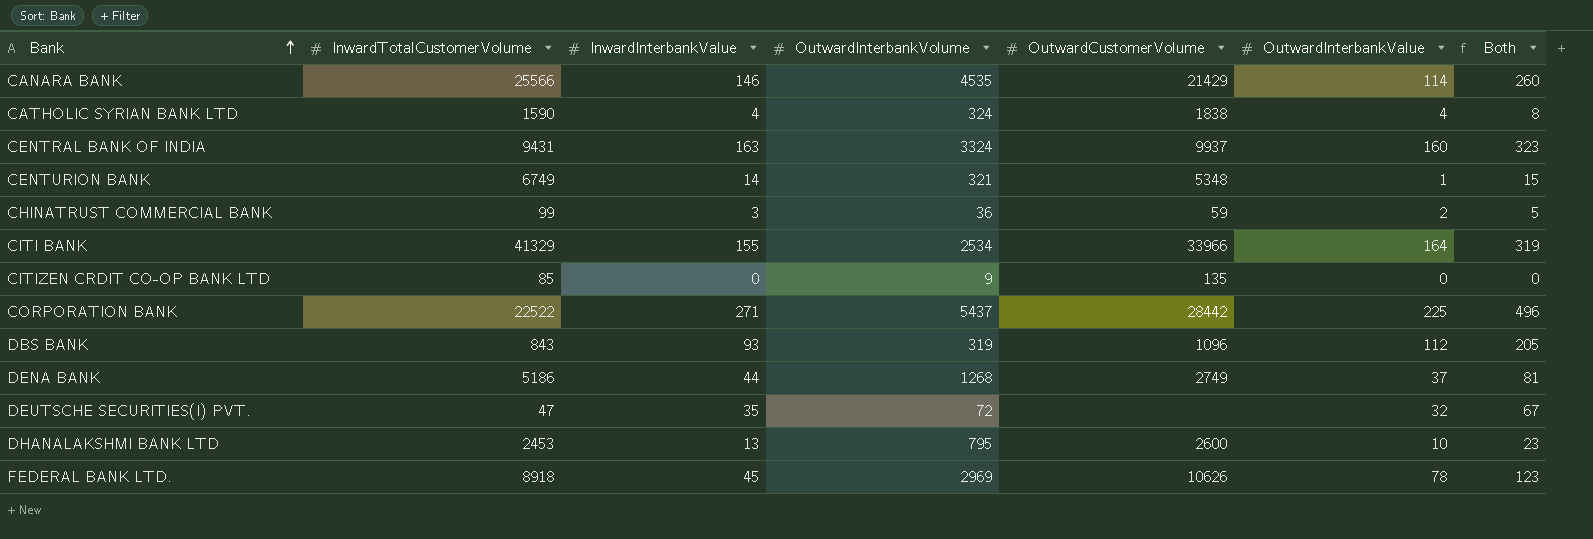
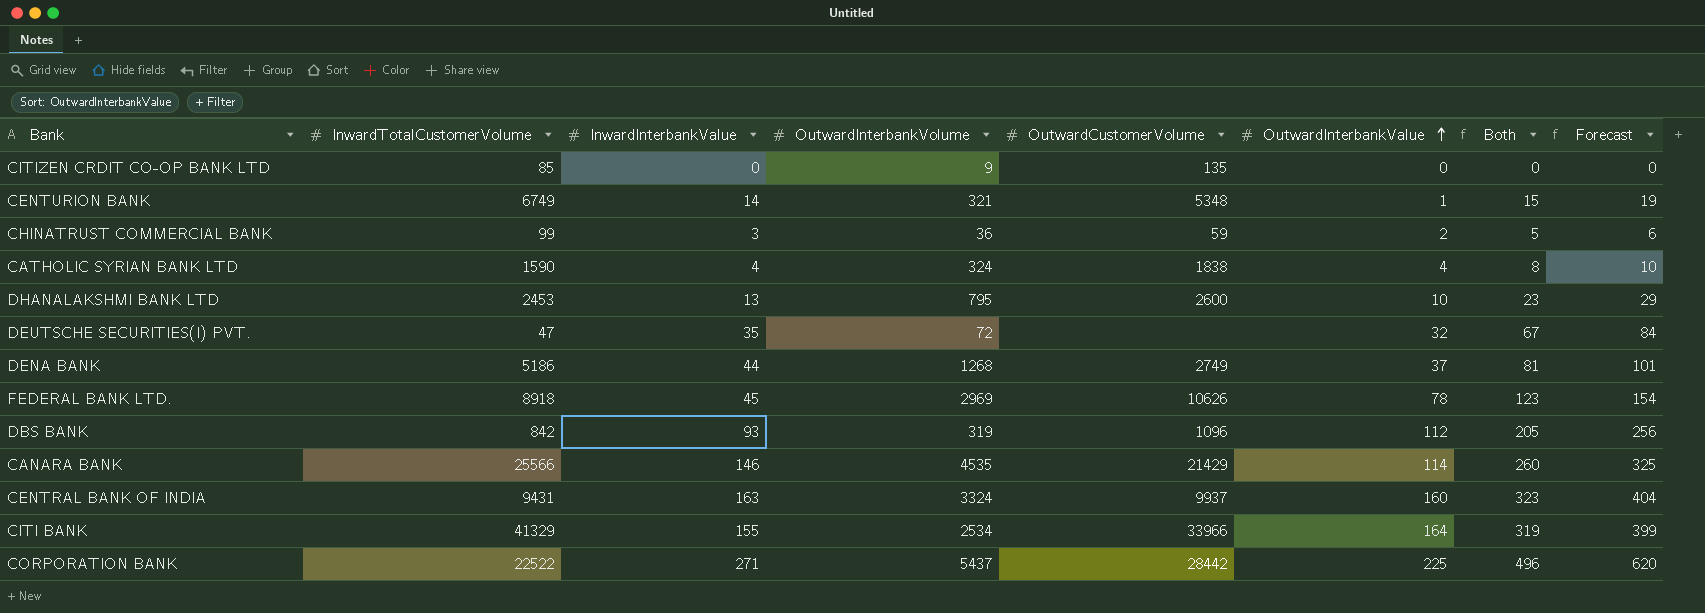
row order: Bank ascending -> OutwardInterbankValue ascending
column Forecast | formula: none -> [Both] * 1.25
DBS BANK | InwardTotalCustomerVolume: 843 -> 842

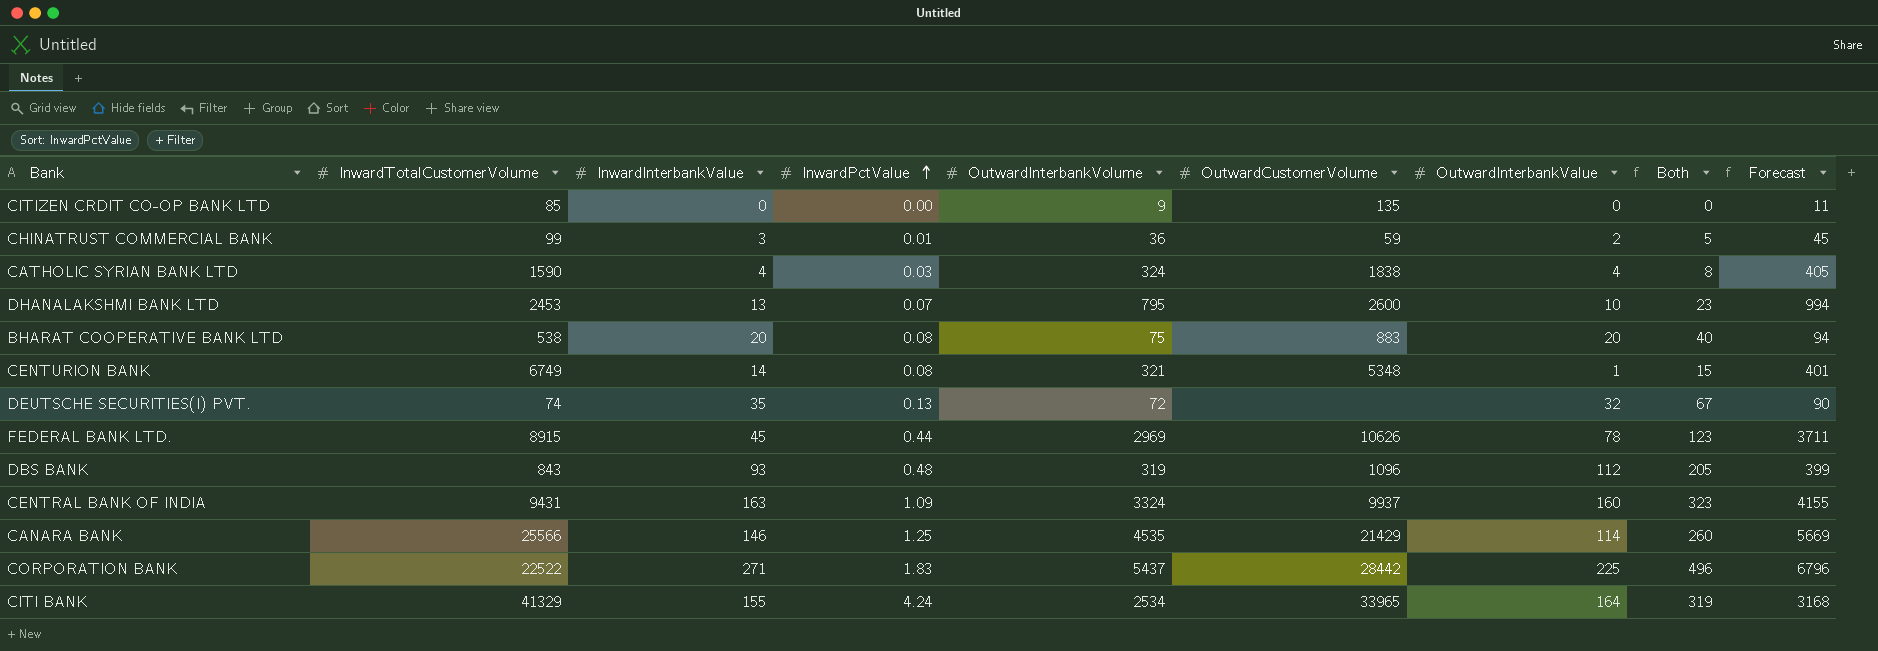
row order: OutwardInterbankValue ascending -> InwardPctValue ascending
column InwardPctValue | position: none -> 4
column Forecast | formula: [Both] * 1.25 -> [OutwardInterbankVolume] * 1.25
row DENA BANK: 5186 | 44 | 1268 | 2749 | 37 | 81 | 101 -> none
row BHARAT COOPERATIVE BANK LTD: none -> 538 | 20 | 0.08 | 75 | 883 | 20 | 40 | 94
DEUTSCHE SECURITIES(I) PVT. | InwardTotalCustomerVolume: 47 -> 74
FEDERAL BANK LTD. | InwardTotalCustomerVolume: 8918 -> 8915
DBS BANK | InwardTotalCustomerVolume: 842 -> 843
CITI BANK | OutwardCustomerVolume: 33966 -> 33965

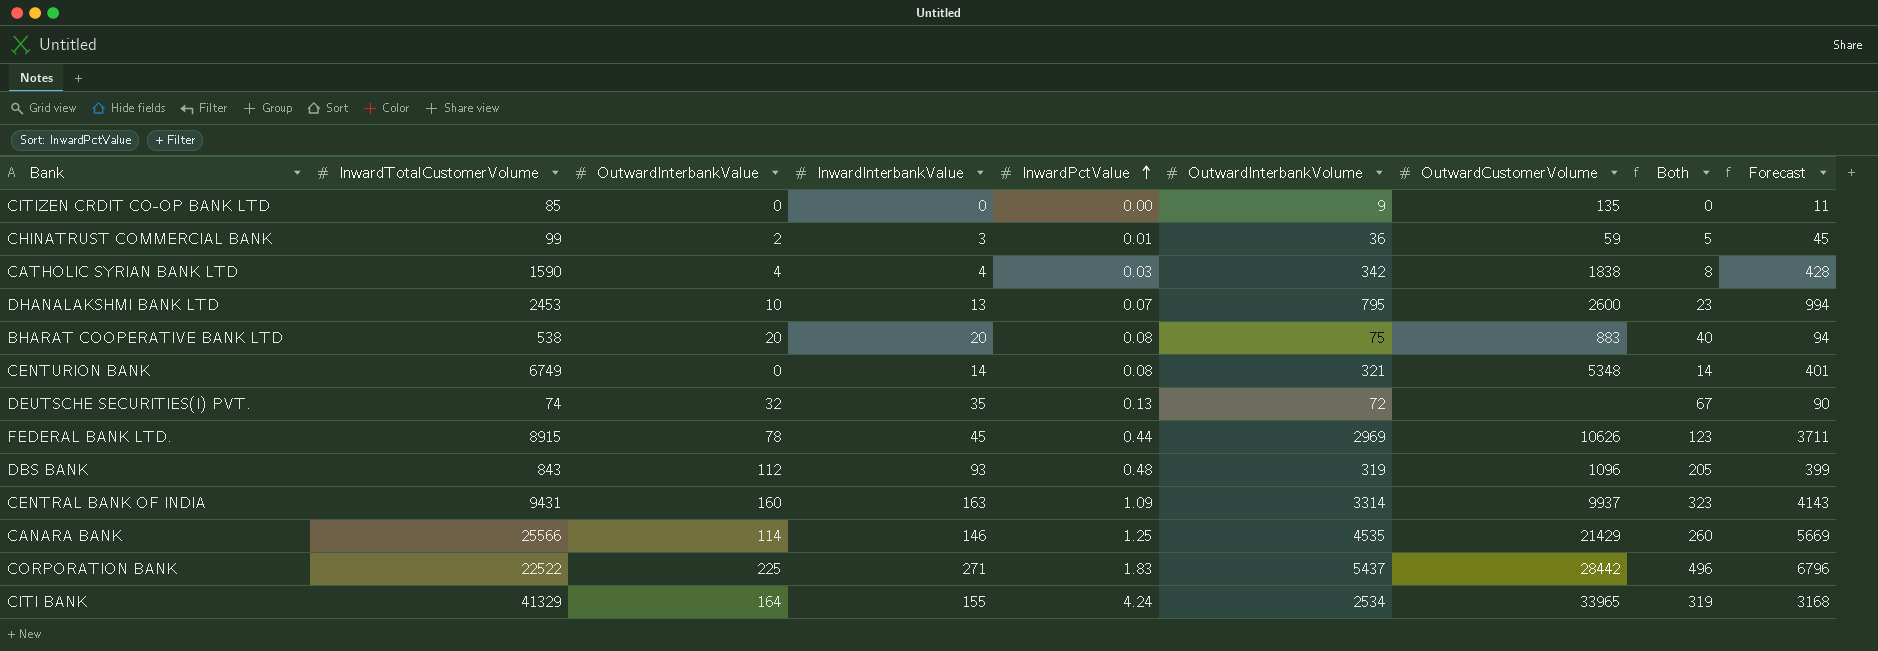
column OutwardInterbankValue | position: 7 -> 3
CATHOLIC SYRIAN BANK LTD | OutwardInterbankVolume: 324 -> 342
CATHOLIC SYRIAN BANK LTD | Forecast: 405 -> 428
CENTURION BANK | OutwardInterbankValue: 1 -> 0
CENTURION BANK | Both: 15 -> 14
CENTRAL BANK OF INDIA | OutwardInterbankVolume: 3324 -> 3314
CENTRAL BANK OF INDIA | Forecast: 4155 -> 4143

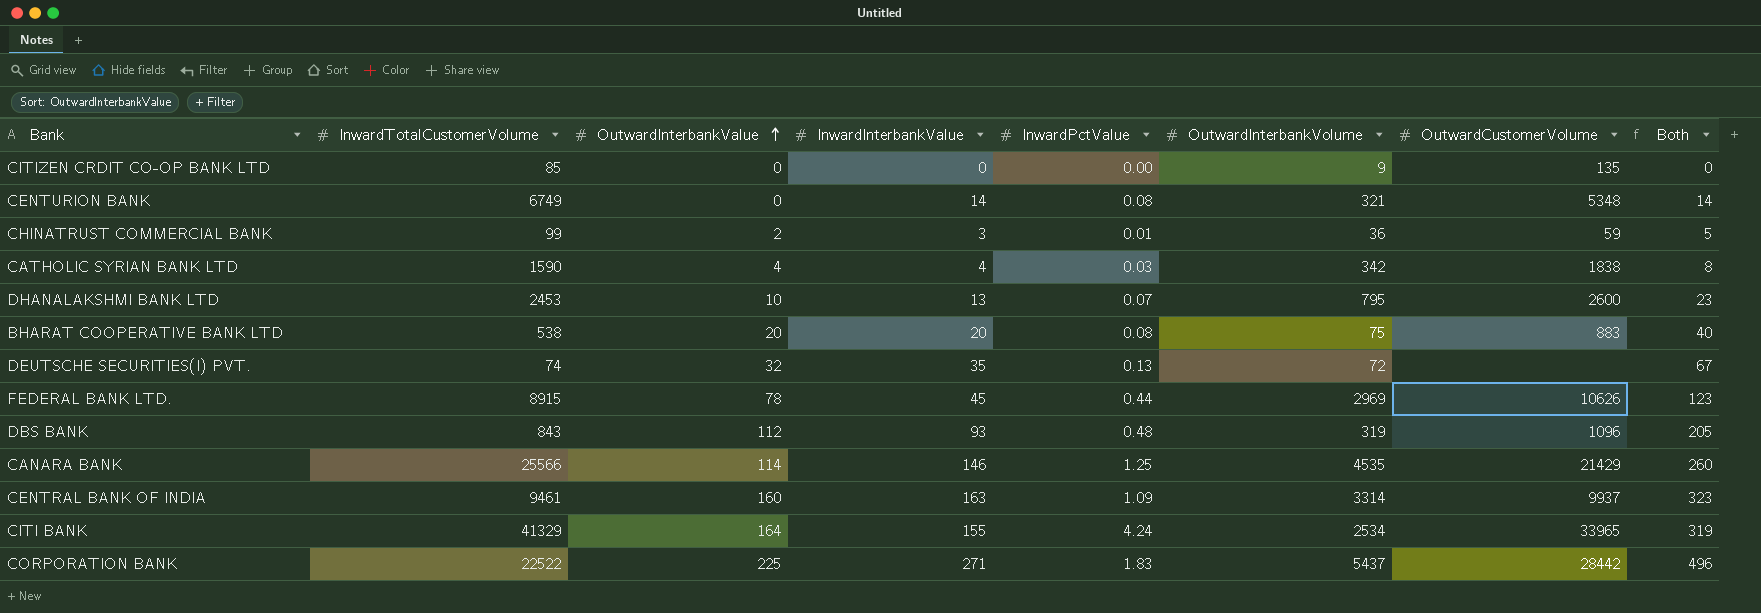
row order: InwardPctValue ascending -> OutwardInterbankValue ascending
column Forecast | formula: [OutwardInterbankVolume] * 1.25 -> none
CENTRAL BANK OF INDIA | InwardTotalCustomerVolume: 9431 -> 9461

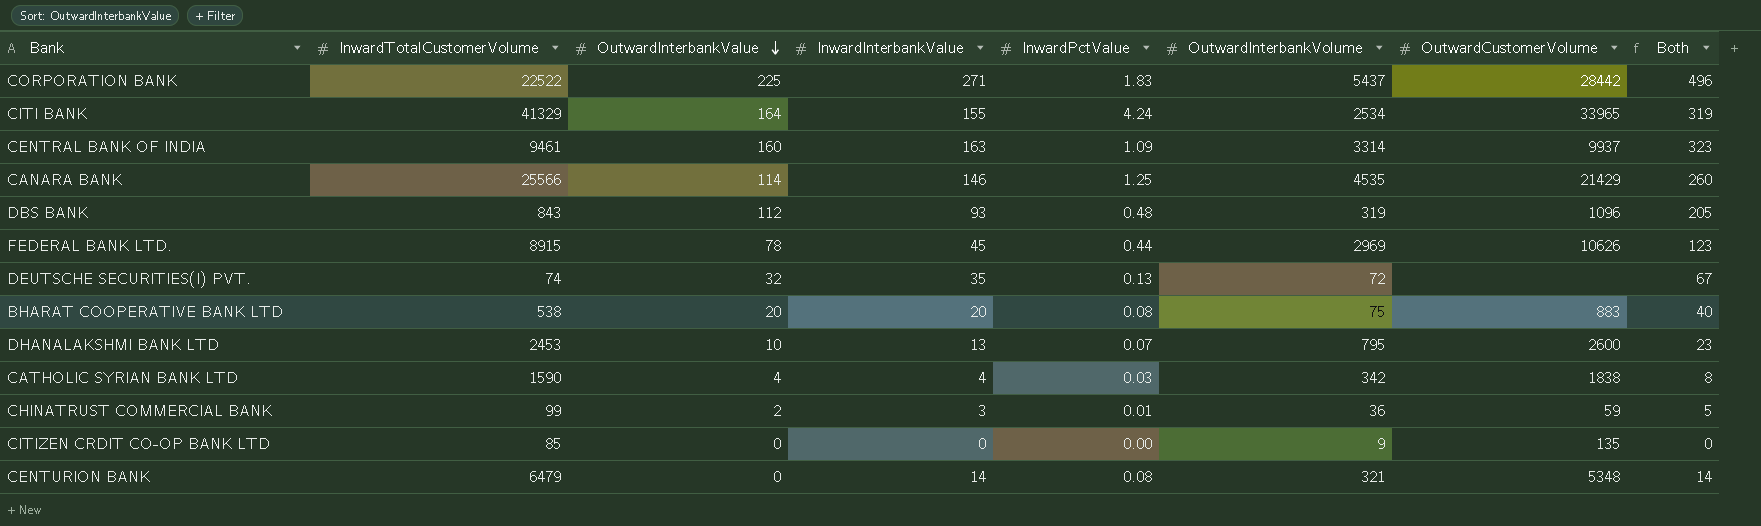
row order: OutwardInterbankValue ascending -> OutwardInterbankValue descending
CENTURION BANK | InwardTotalCustomerVolume: 6749 -> 6479

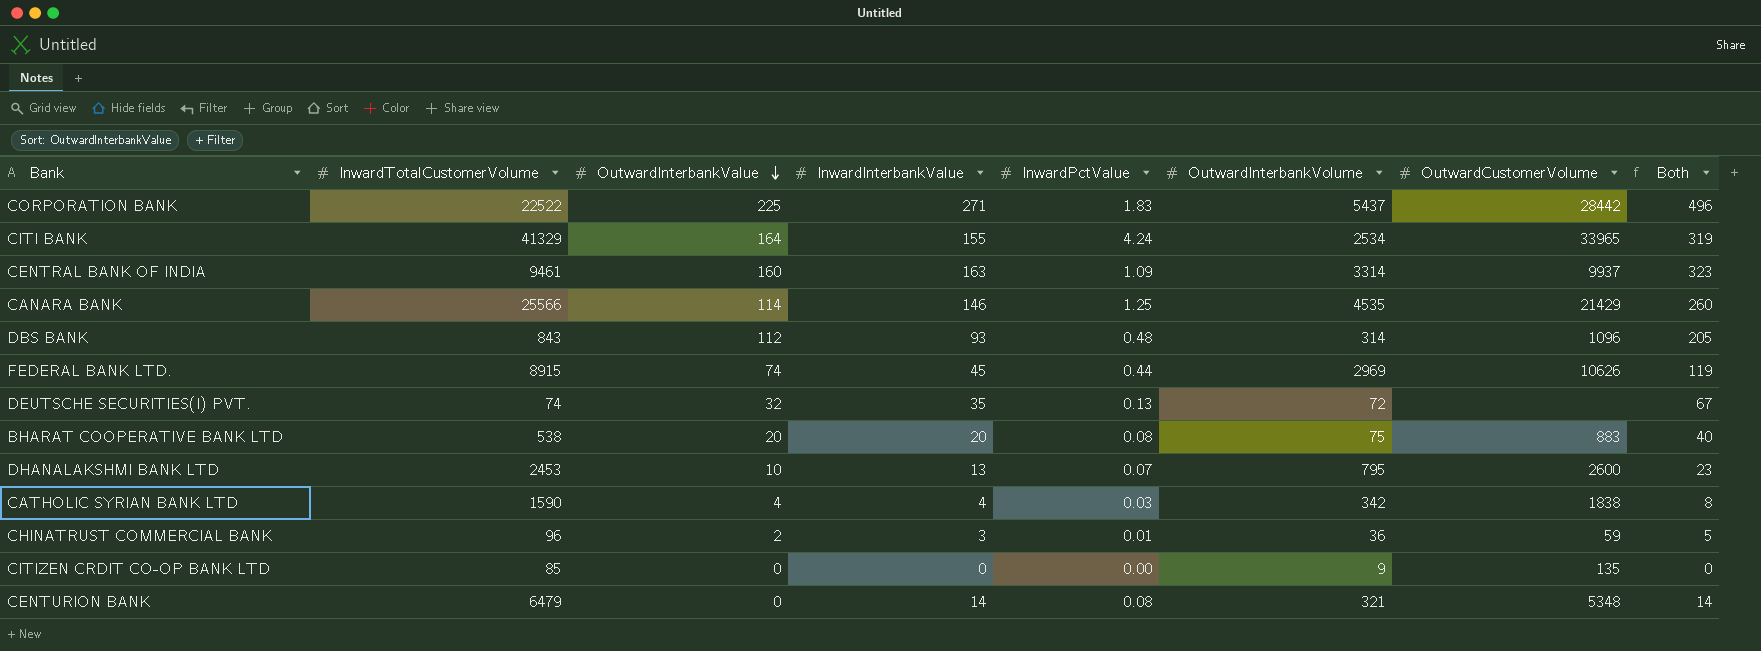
DBS BANK | OutwardInterbankVolume: 319 -> 314
FEDERAL BANK LTD. | OutwardInterbankValue: 78 -> 74
FEDERAL BANK LTD. | Both: 123 -> 119
CHINATRUST COMMERCIAL BANK | InwardTotalCustomerVolume: 99 -> 96

